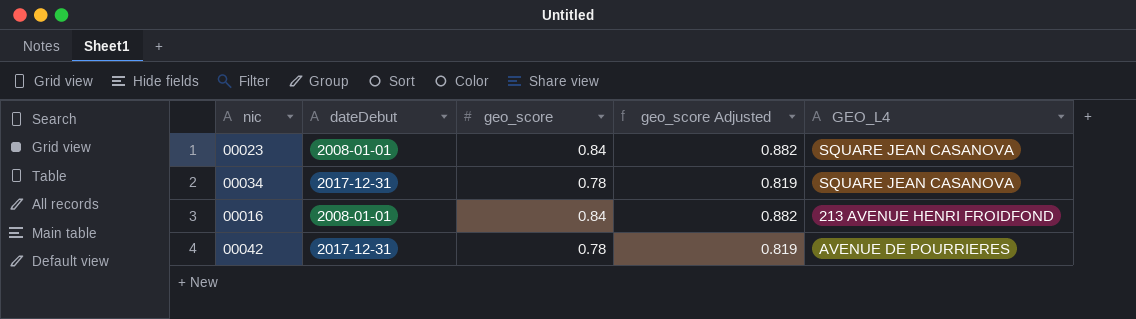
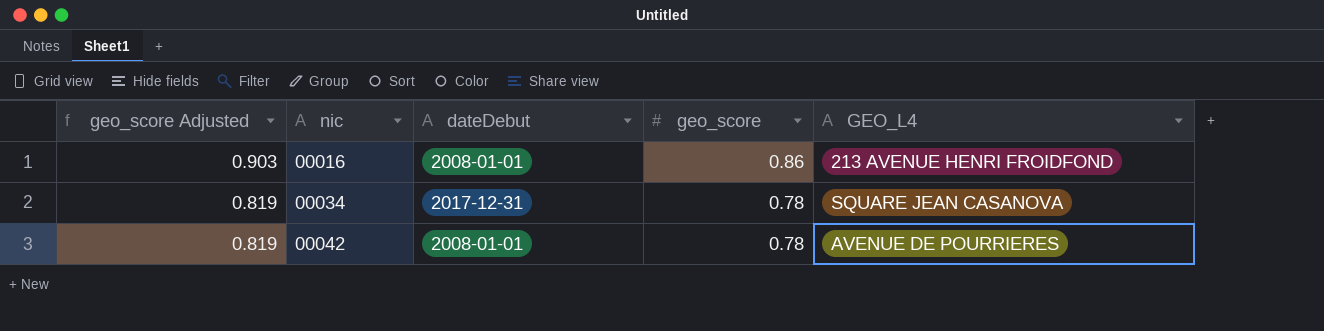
row order: none -> geo_score Adjusted descending
column geo_score Adjusted | position: 4 -> 1
row 00023: 2008-01-01 | 0.84 | 0.882 | SQUARE JEAN CASANOVA -> none
00016 | geo_score Adjusted: 0.882 -> 0.903
00016 | geo_score: 0.84 -> 0.86
00042 | dateDebut: 2017-12-31 -> 2008-01-01

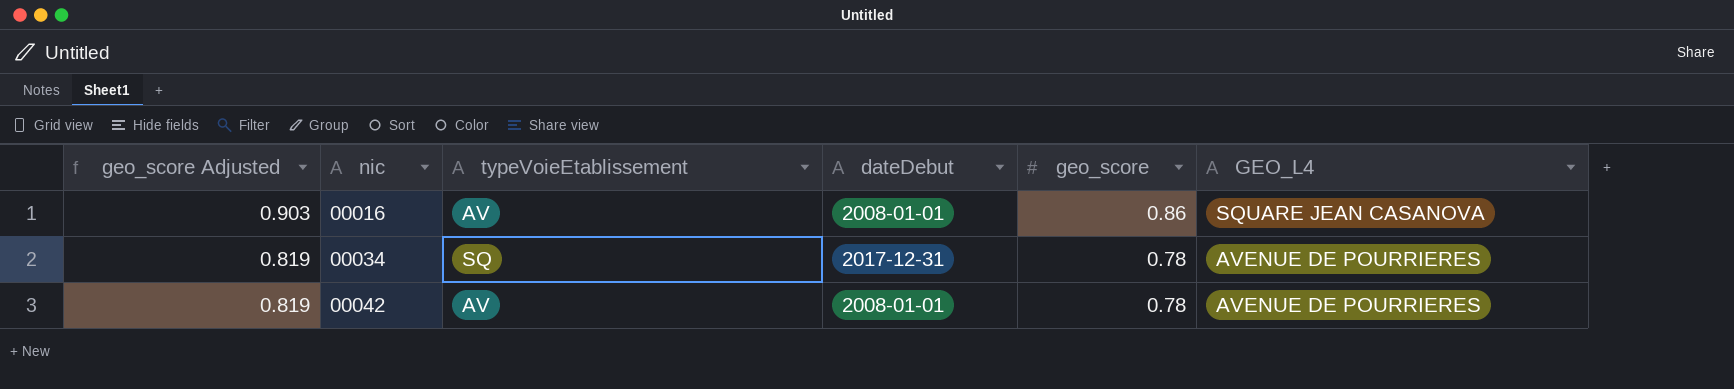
column typeVoieEtablissement | position: none -> 3
00016 | GEO_L4: 213 AVENUE HENRI FROIDFOND -> SQUARE JEAN CASANOVA
00034 | GEO_L4: SQUARE JEAN CASANOVA -> AVENUE DE POURRIERES

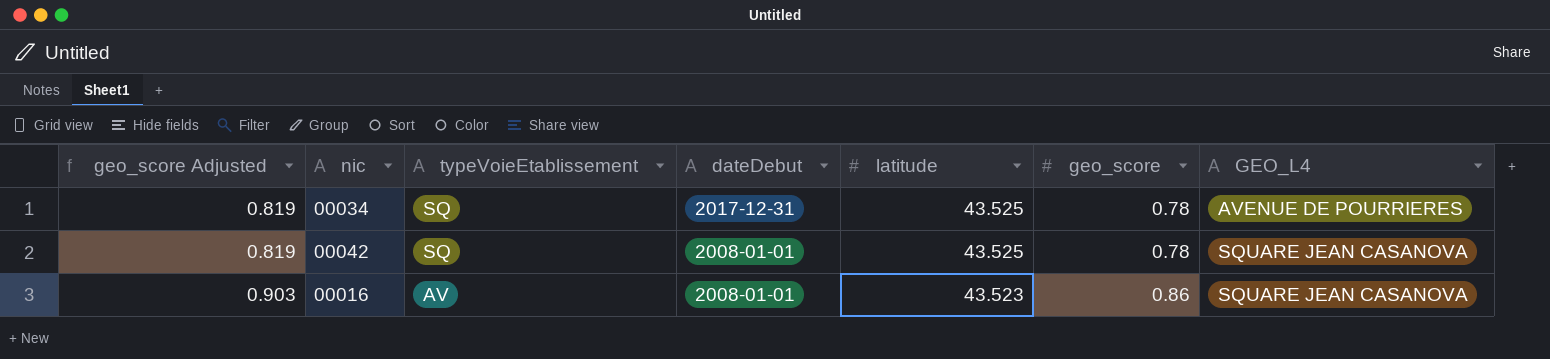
row order: geo_score Adjusted descending -> geo_score Adjusted ascending
column latitude | position: none -> 5
00042 | typeVoieEtablissement: AV -> SQ
00042 | GEO_L4: AVENUE DE POURRIERES -> SQUARE JEAN CASANOVA

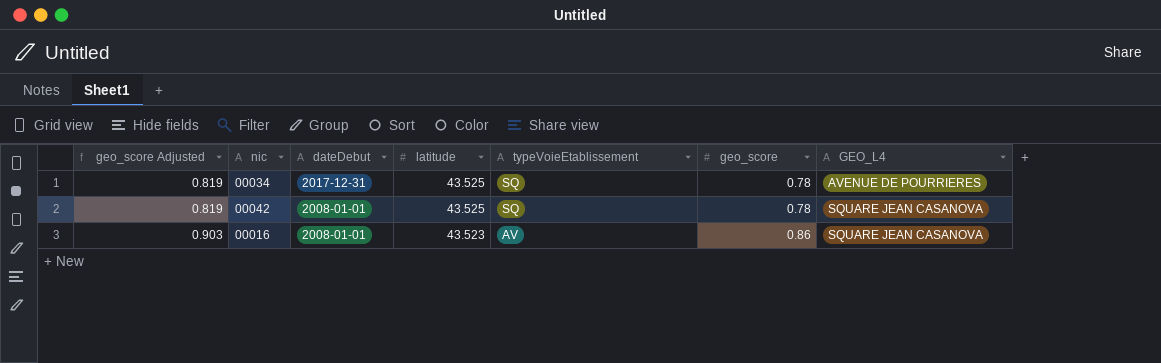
column typeVoieEtablissement | position: 3 -> 5

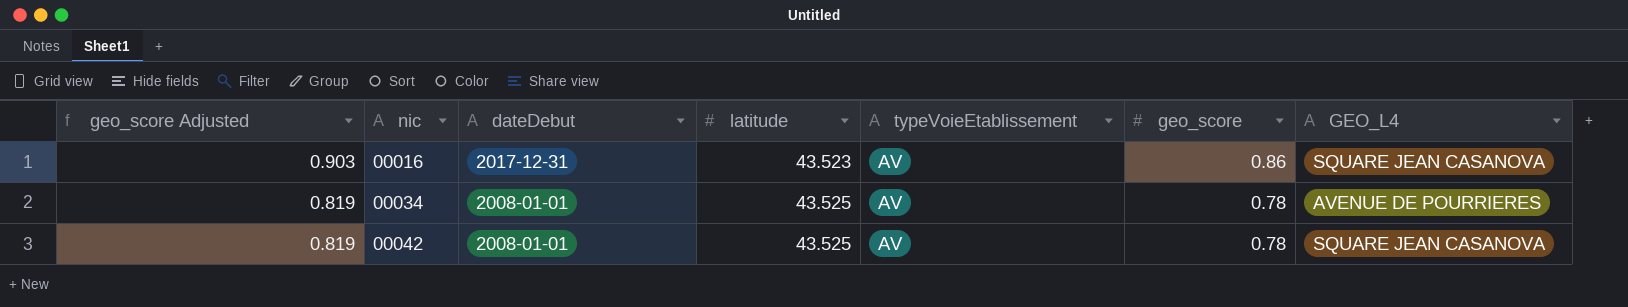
row order: geo_score Adjusted ascending -> geo_score Adjusted descending
00016 | dateDebut: 2008-01-01 -> 2017-12-31
00034 | dateDebut: 2017-12-31 -> 2008-01-01
00034 | typeVoieEtablissement: SQ -> AV
00042 | typeVoieEtablissement: SQ -> AV

